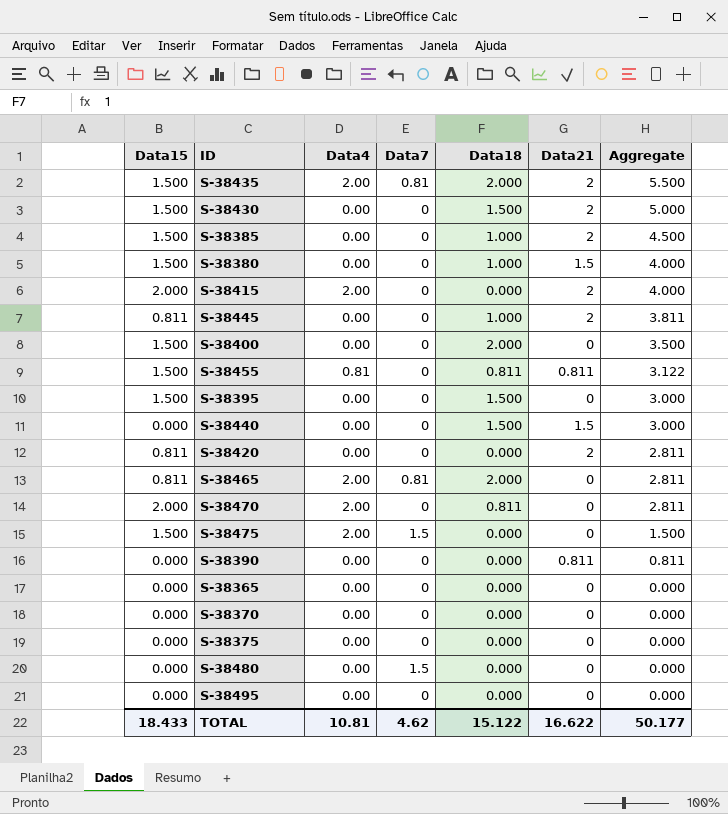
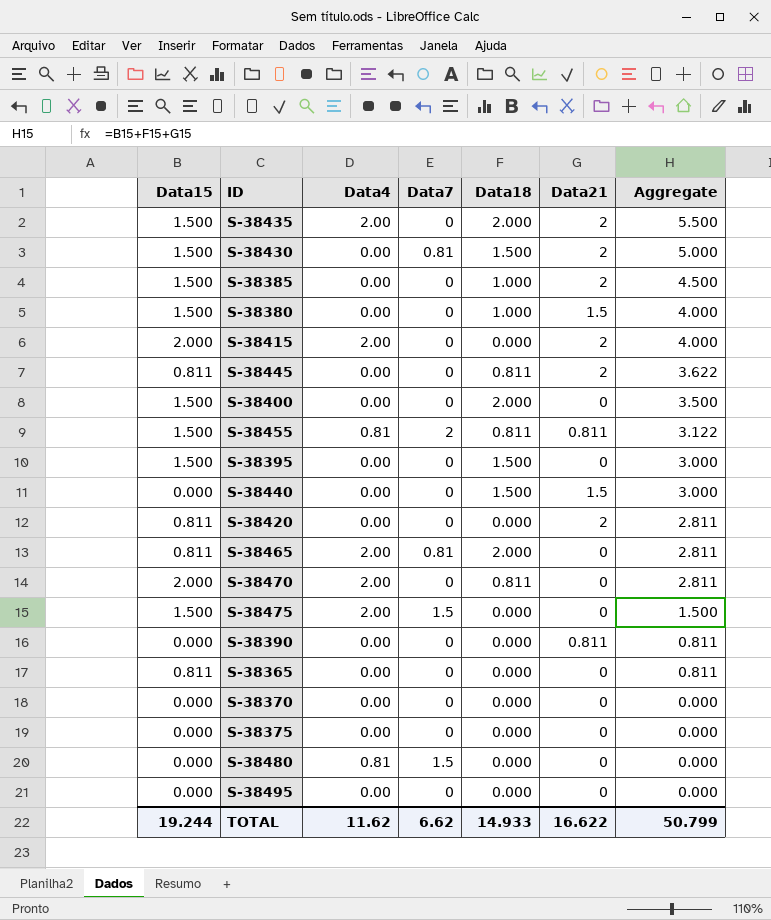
S-38435 | Data7: 0.81 -> 0
S-38430 | Data7: 0 -> 0.81
S-38445 | Data18: 1.000 -> 0.811
S-38445 | Aggregate: 3.811 -> 3.622
S-38455 | Data7: 0 -> 2
S-38365 | Data15: 0.000 -> 0.811
S-38365 | Aggregate: 0.000 -> 0.811
S-38480 | Data4: 0.00 -> 0.81
TOTAL | Data15: 18.433 -> 19.244
TOTAL | Data4: 10.81 -> 11.62
TOTAL | Data7: 4.62 -> 6.62
TOTAL | Data18: 15.122 -> 14.933
TOTAL | Aggregate: 50.177 -> 50.799

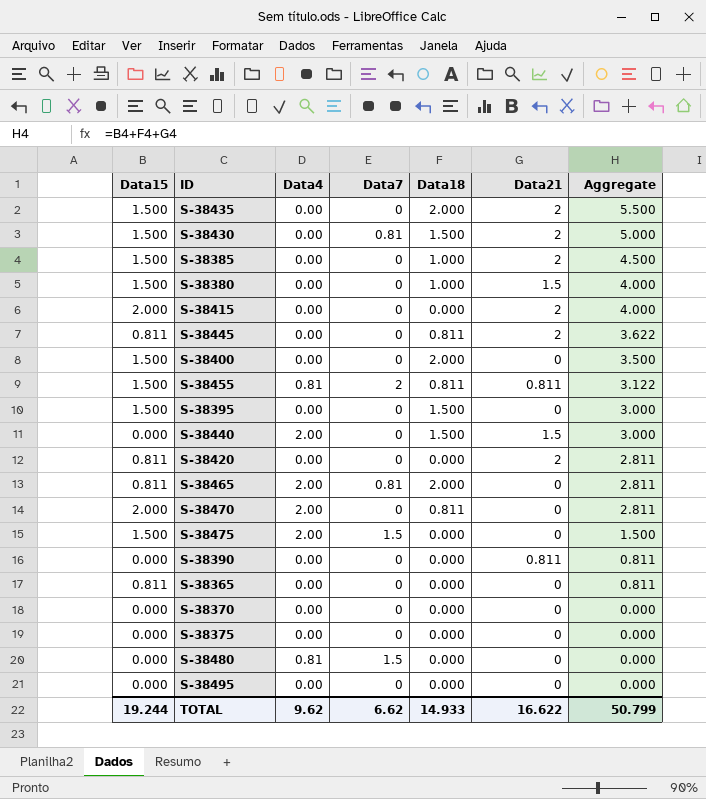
S-38435 | Data4: 2.00 -> 0.00
S-38415 | Data4: 2.00 -> 0.00
S-38440 | Data4: 0.00 -> 2.00
TOTAL | Data4: 11.62 -> 9.62

